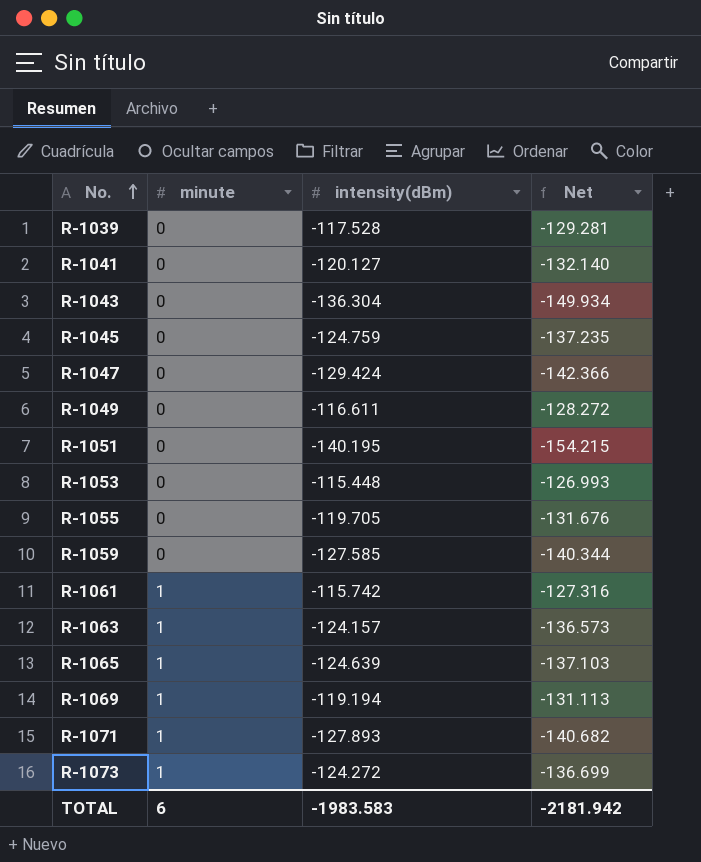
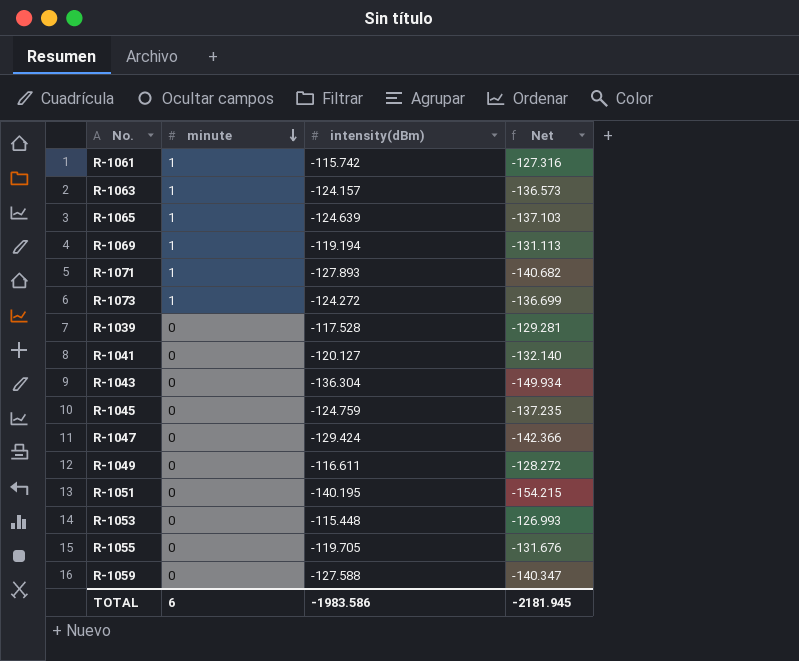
row order: No. ascending -> minute descending
R-1059 | intensity(dBm): -127.585 -> -127.588
R-1059 | Net: -140.344 -> -140.347
TOTAL | intensity(dBm): -1983.583 -> -1983.586
TOTAL | Net: -2181.942 -> -2181.945

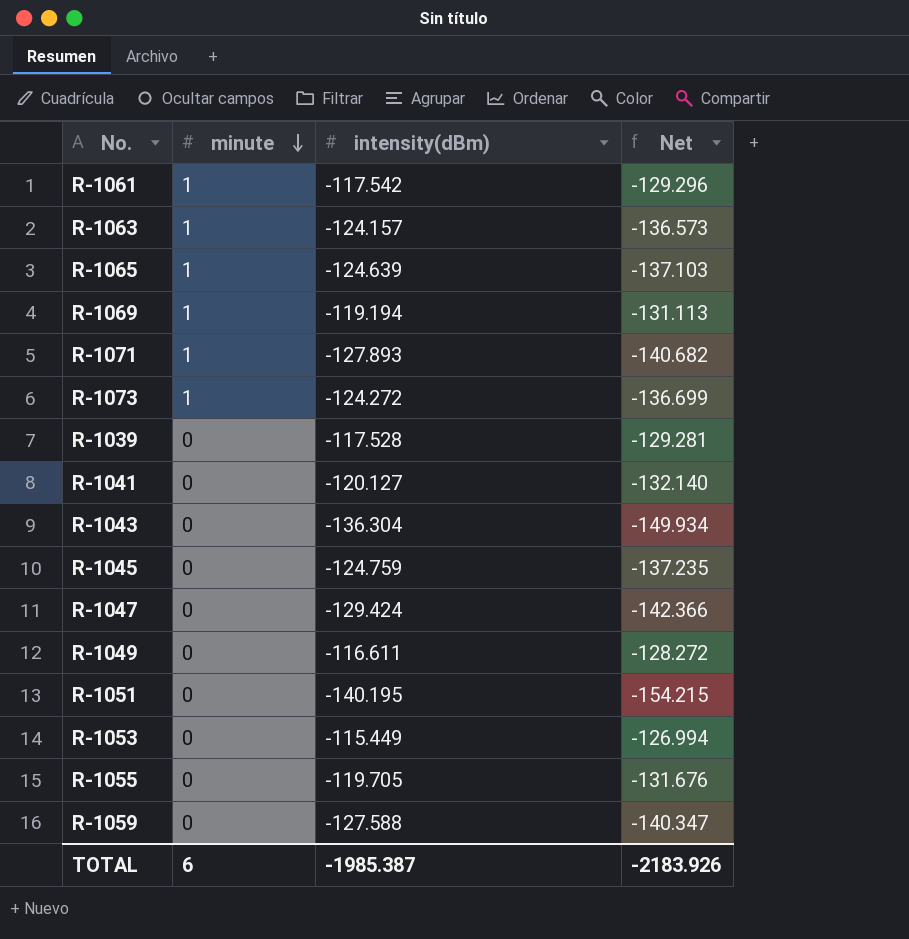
R-1061 | intensity(dBm): -115.742 -> -117.542
R-1061 | Net: -127.316 -> -129.296
R-1053 | intensity(dBm): -115.448 -> -115.449
R-1053 | Net: -126.993 -> -126.994
TOTAL | intensity(dBm): -1983.586 -> -1985.387
TOTAL | Net: -2181.945 -> -2183.926

